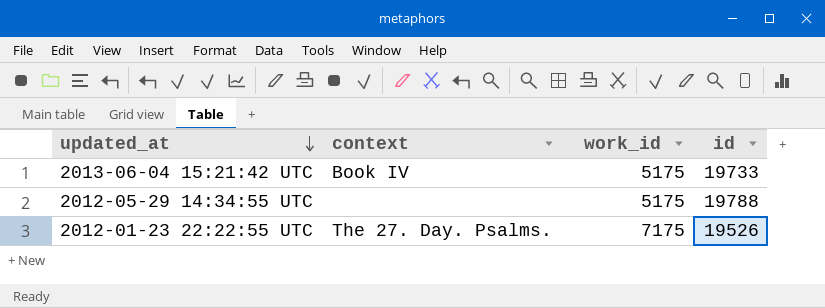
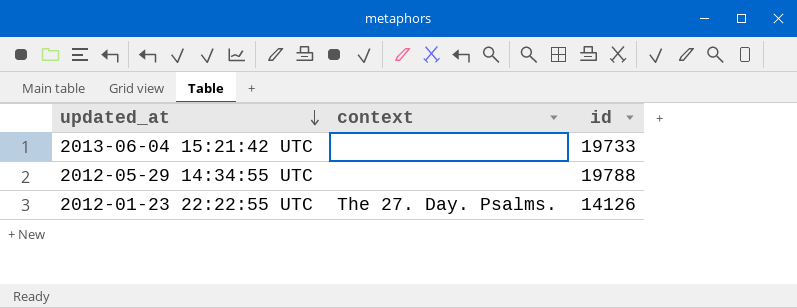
column work_id | position: 3 -> none
2013-06-04 15:21:42 UTC | context: Book IV -> none
2012-01-23 22:22:55 UTC | id: 19526 -> 14126

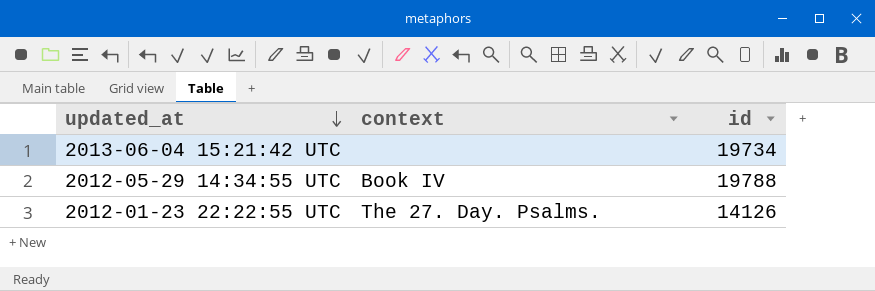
2013-06-04 15:21:42 UTC | id: 19733 -> 19734
2012-05-29 14:34:55 UTC | context: none -> Book IV

